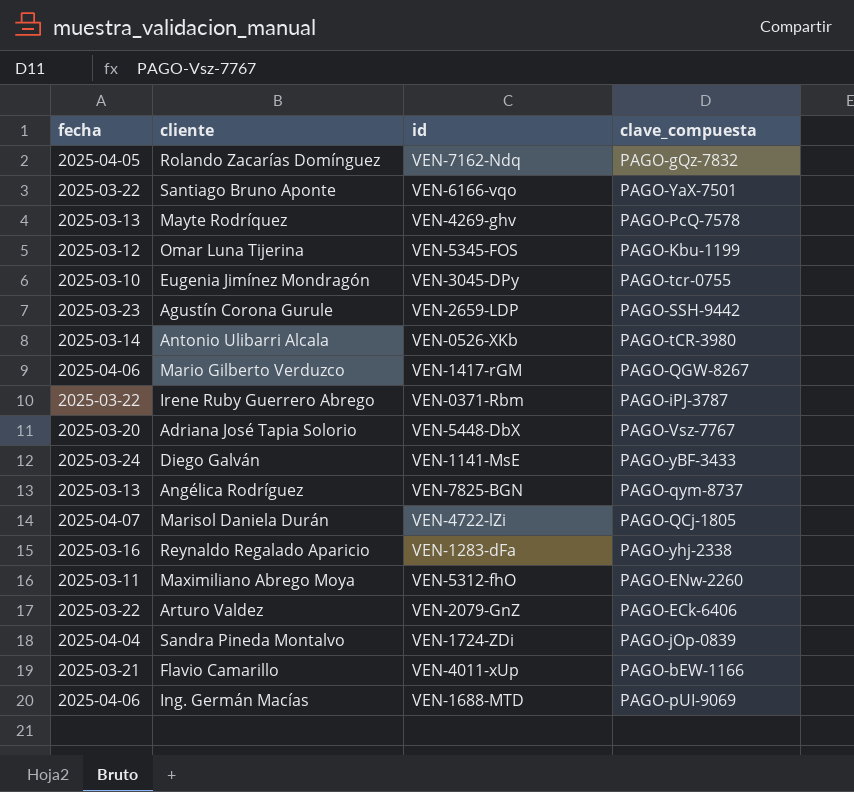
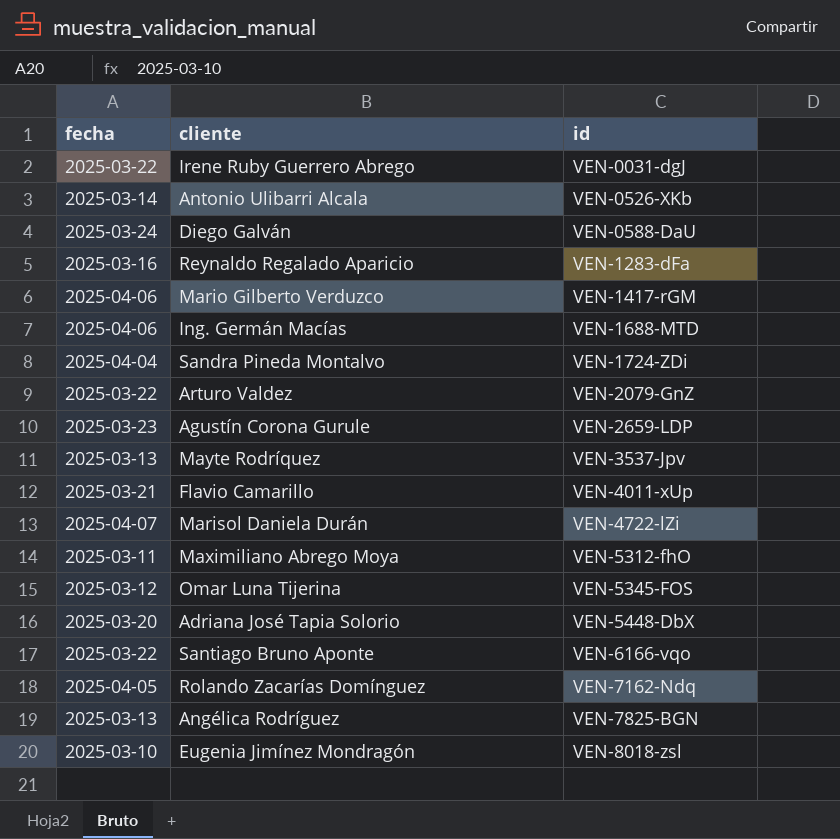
row order: none -> id ascending
column clave_compuesta | position: 4 -> none
Irene Ruby Guerrero Abrego | id: VEN-0371-Rbm -> VEN-0031-dgJ
Diego Galván | id: VEN-1141-MsE -> VEN-0588-DaU
Mayte Rodríquez | id: VEN-4269-ghv -> VEN-3537-Jpv
Eugenia Jimínez Mondragón | id: VEN-3045-DPy -> VEN-8018-zsl

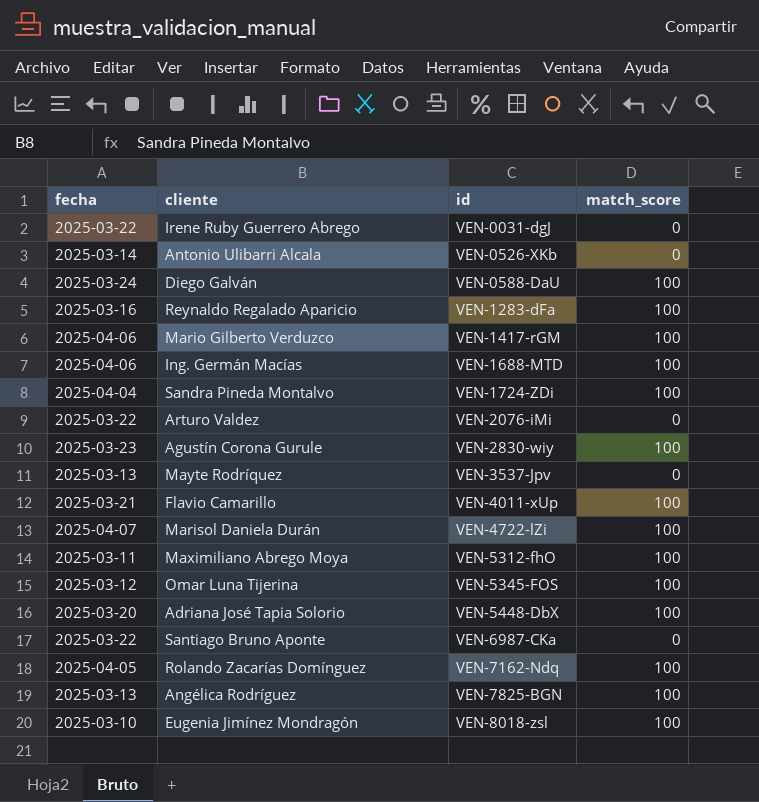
column match_score | position: none -> 4
Arturo Valdez | id: VEN-2079-GnZ -> VEN-2076-iMi
Agustín Corona Gurule | id: VEN-2659-LDP -> VEN-2830-wiy
Santiago Bruno Aponte | id: VEN-6166-vqo -> VEN-6987-CKa

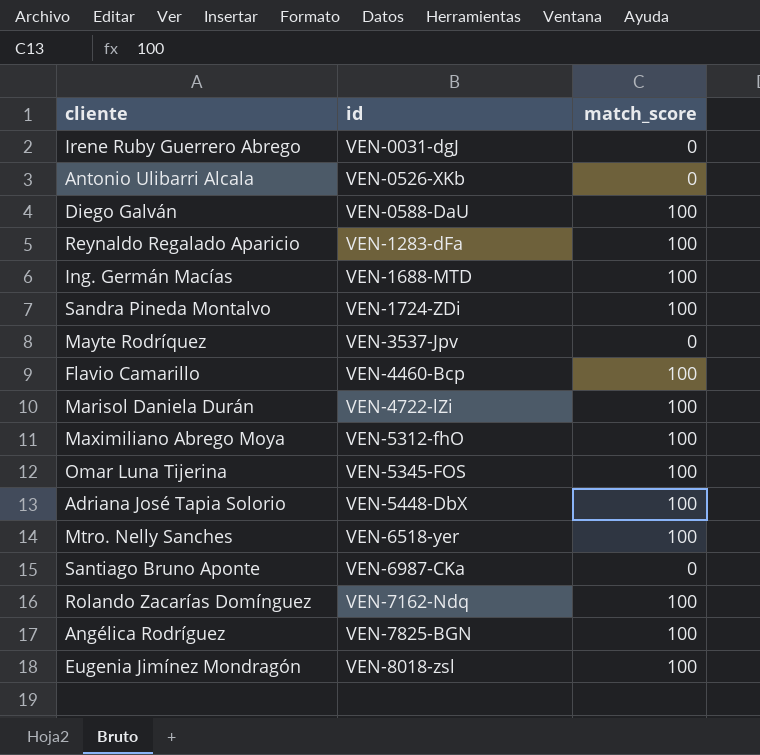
column fecha | position: 1 -> none
row Mario Gilberto Verduzco: 2025-04-06 | VEN-1417-rGM | 100 -> none
row Arturo Valdez: 2025-03-22 | VEN-2076-iMi | 0 -> none
row Agustín Corona Gurule: 2025-03-23 | VEN-2830-wiy | 100 -> none
Flavio Camarillo | id: VEN-4011-xUp -> VEN-4460-Bcp
row Mtro. Nelly Sanches: none -> VEN-6518-yer | 100

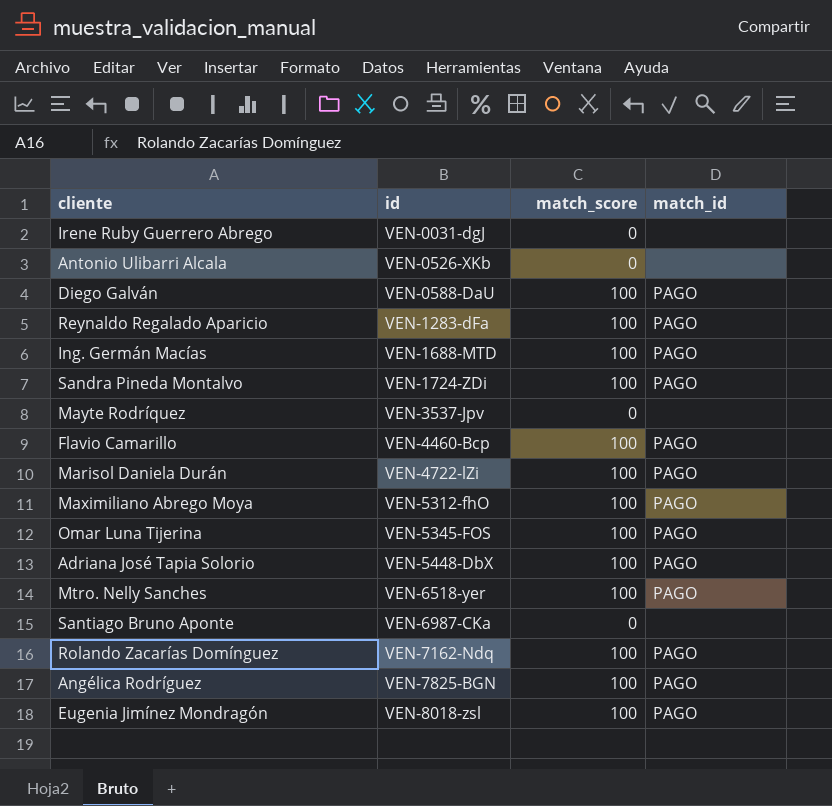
column match_id | position: none -> 4

